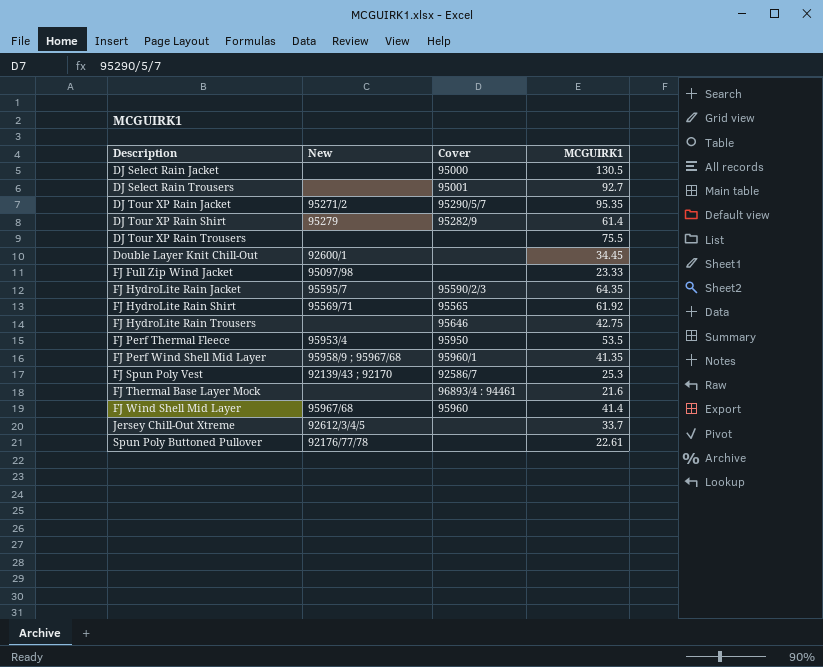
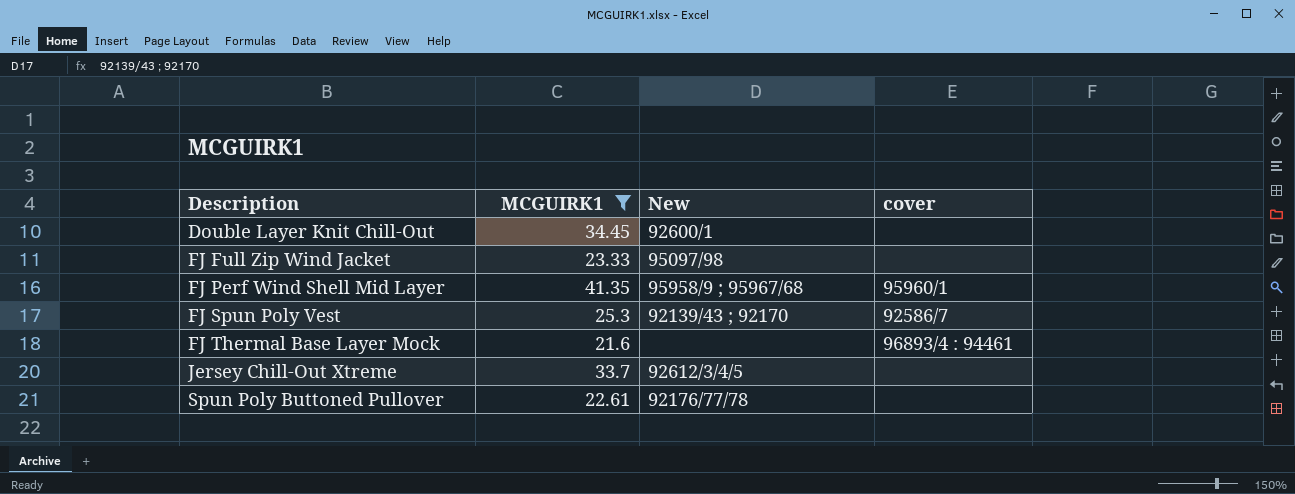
filter: none -> MCGUIRK1 <= 41.35
column MCGUIRK1 | position: 4 -> 2
column name: Cover -> cover

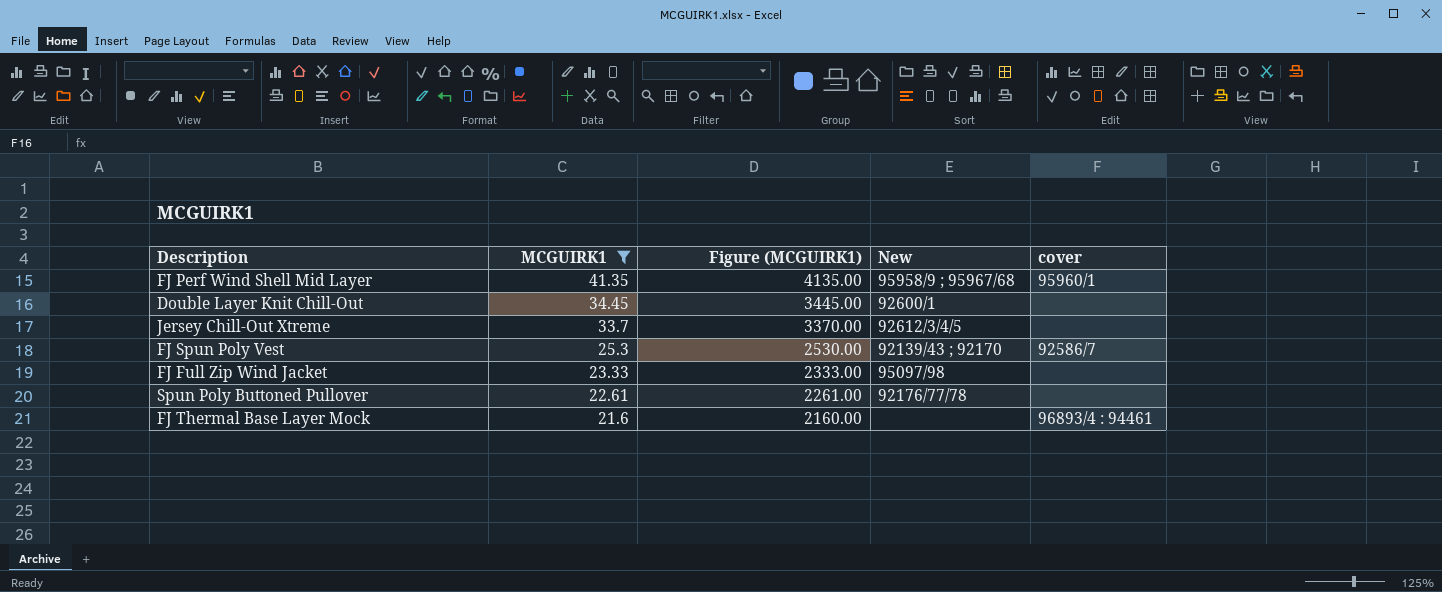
row order: Description ascending -> MCGUIRK1 descending
column Figure (MCGUIRK1) | formula: none -> [MCGUIRK1] * 100

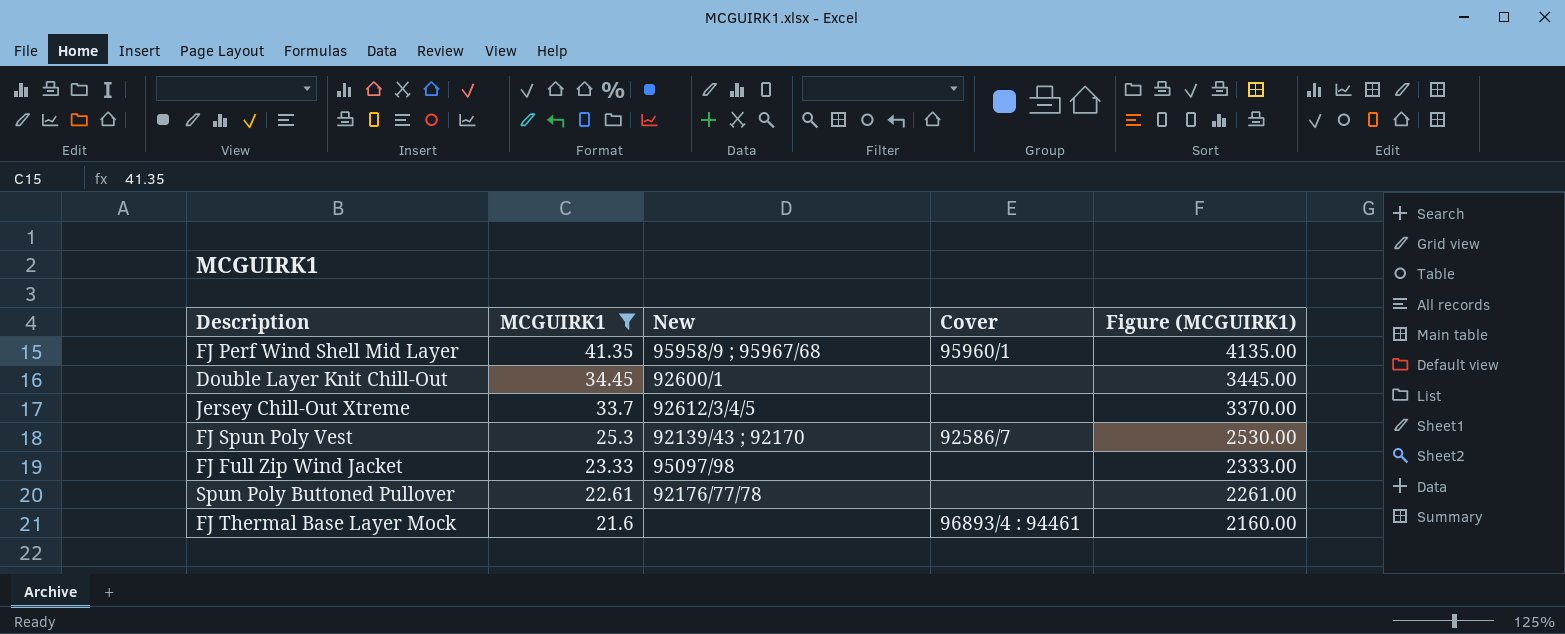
column name: cover -> Cover
column Figure (MCGUIRK1) | position: 3 -> 5

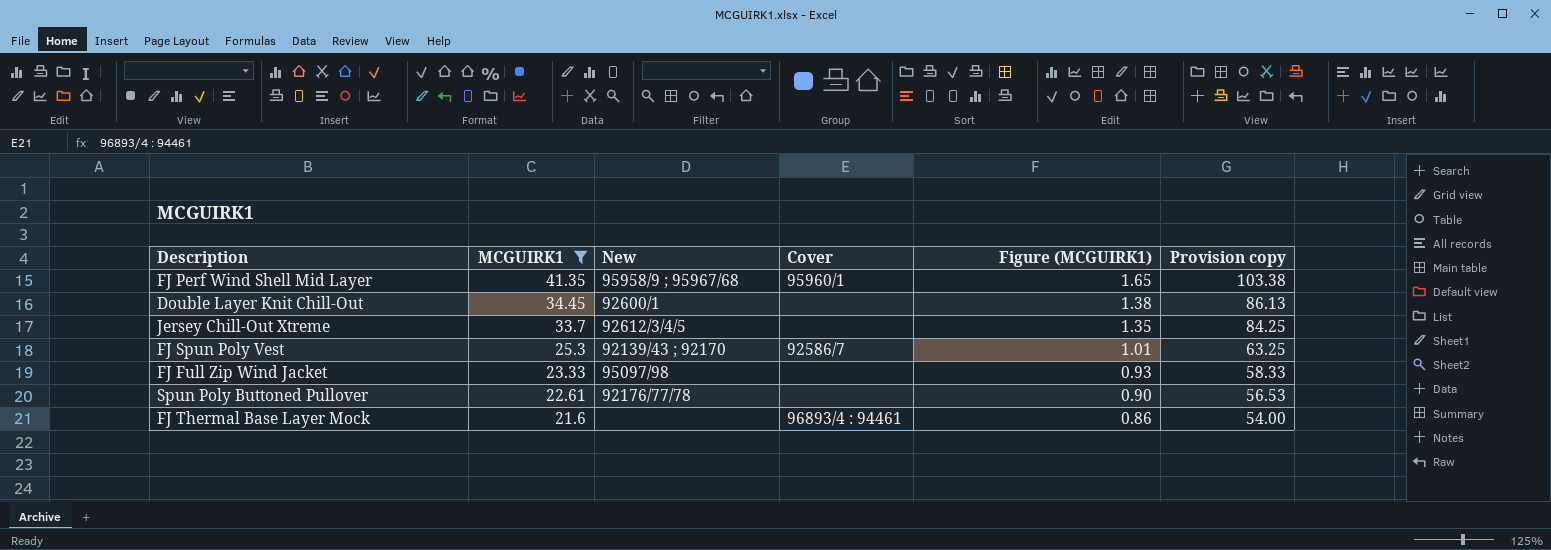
column Figure (MCGUIRK1) | formula: [MCGUIRK1] * 100 -> [MCGUIRK1] * 0.04
column Provision copy | formula: none -> [MCGUIRK1] * 2.5

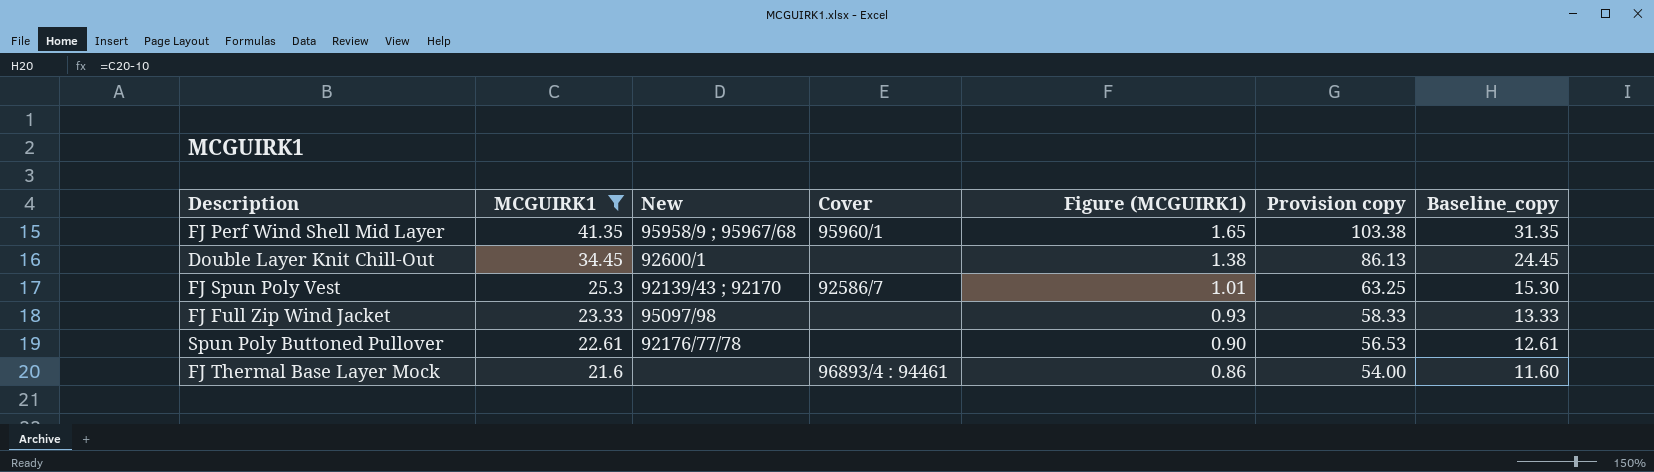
column Baseline_copy | formula: none -> [MCGUIRK1] - 10
row Jersey Chill-Out Xtreme: 33.7 | 92612/3/4/5 | none | 1.35 | 84.25 -> none

